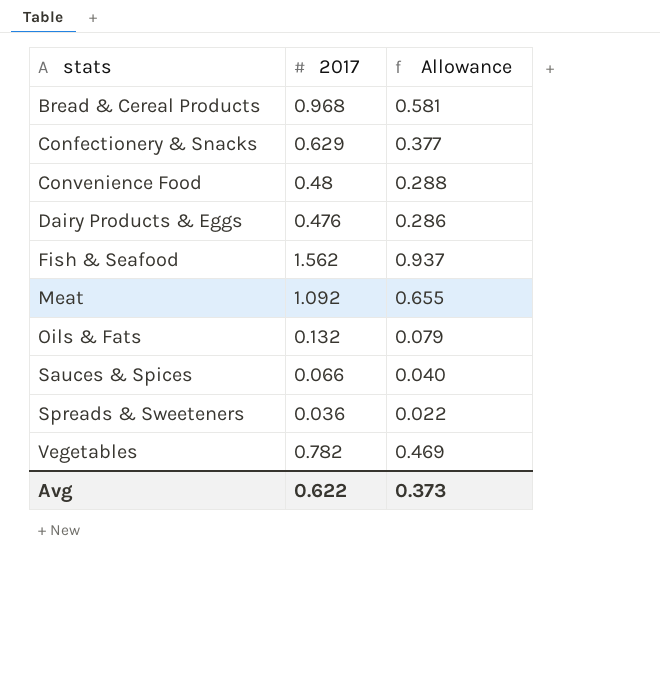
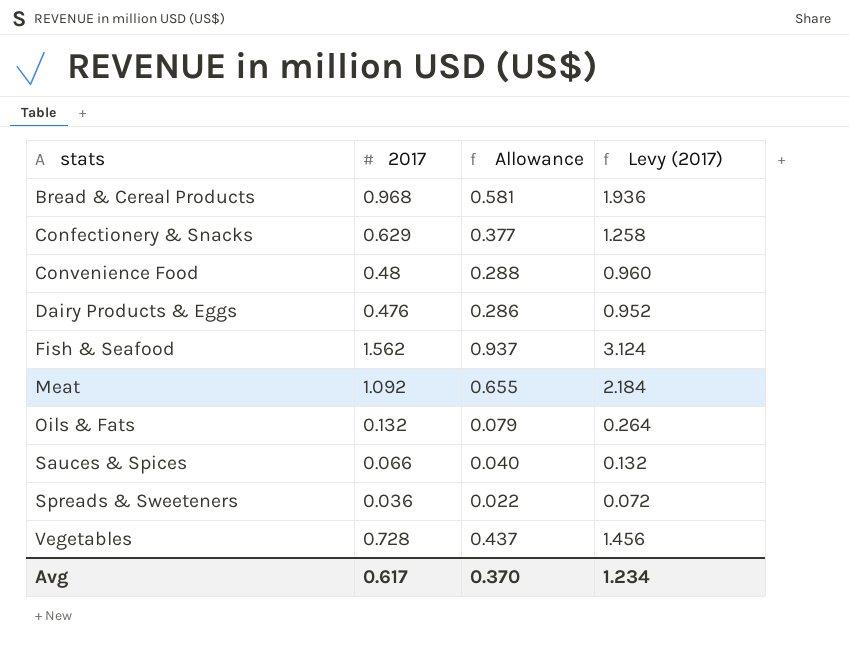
column Levy (2017) | formula: none -> [2017] * 2
Vegetables | 2017: 0.782 -> 0.728
Vegetables | Allowance: 0.469 -> 0.437
Avg | 2017: 0.622 -> 0.617
Avg | Allowance: 0.373 -> 0.370

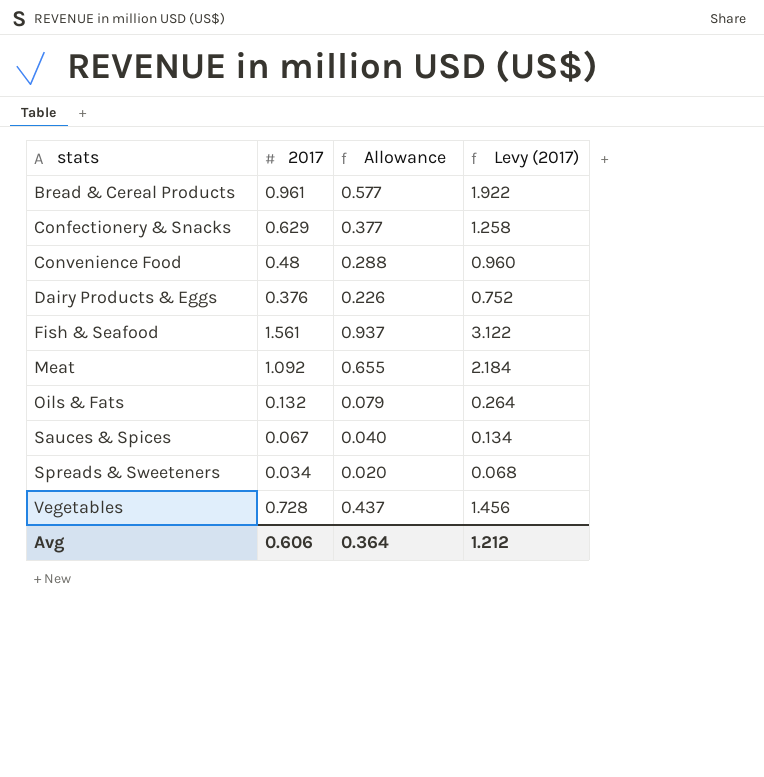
Bread & Cereal Products | 2017: 0.968 -> 0.961
Bread & Cereal Products | Allowance: 0.581 -> 0.577
Bread & Cereal Products | Levy (2017): 1.936 -> 1.922
Dairy Products & Eggs | 2017: 0.476 -> 0.376
Dairy Products & Eggs | Allowance: 0.286 -> 0.226
Dairy Products & Eggs | Levy (2017): 0.952 -> 0.752
Fish & Seafood | 2017: 1.562 -> 1.561
Fish & Seafood | Levy (2017): 3.124 -> 3.122
Sauces & Spices | 2017: 0.066 -> 0.067
Sauces & Spices | Levy (2017): 0.132 -> 0.134
Spreads & Sweeteners | 2017: 0.036 -> 0.034
Spreads & Sweeteners | Allowance: 0.022 -> 0.020
Spreads & Sweeteners | Levy (2017): 0.072 -> 0.068
Avg | 2017: 0.617 -> 0.606
Avg | Allowance: 0.370 -> 0.364
Avg | Levy (2017): 1.234 -> 1.212

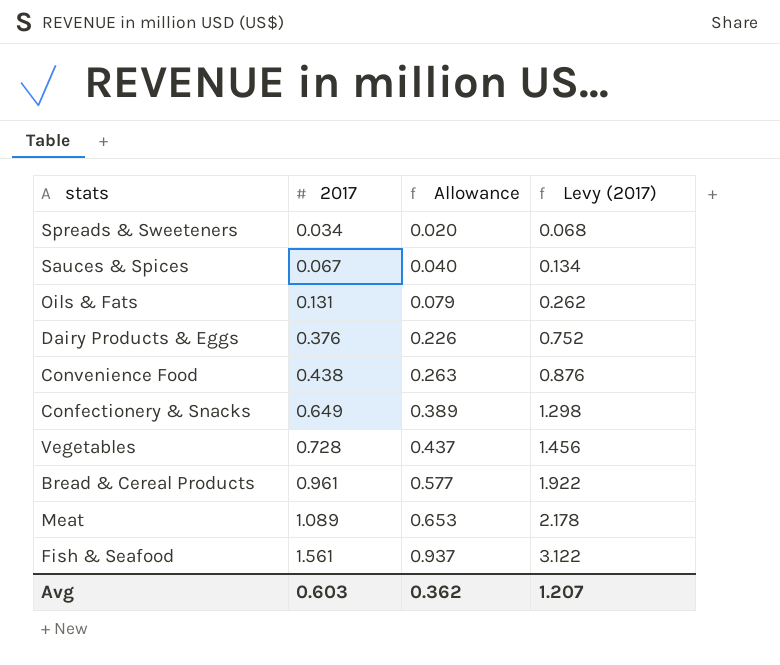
row order: stats ascending -> 2017 ascending
Oils & Fats | 2017: 0.132 -> 0.131
Oils & Fats | Levy (2017): 0.264 -> 0.262
Convenience Food | 2017: 0.48 -> 0.438
Convenience Food | Allowance: 0.288 -> 0.263
Convenience Food | Levy (2017): 0.960 -> 0.876
Confectionery & Snacks | 2017: 0.629 -> 0.649
Confectionery & Snacks | Allowance: 0.377 -> 0.389
Confectionery & Snacks | Levy (2017): 1.258 -> 1.298
Meat | 2017: 1.092 -> 1.089
Meat | Allowance: 0.655 -> 0.653
Meat | Levy (2017): 2.184 -> 2.178
Avg | 2017: 0.606 -> 0.603
Avg | Allowance: 0.364 -> 0.362
Avg | Levy (2017): 1.212 -> 1.207

